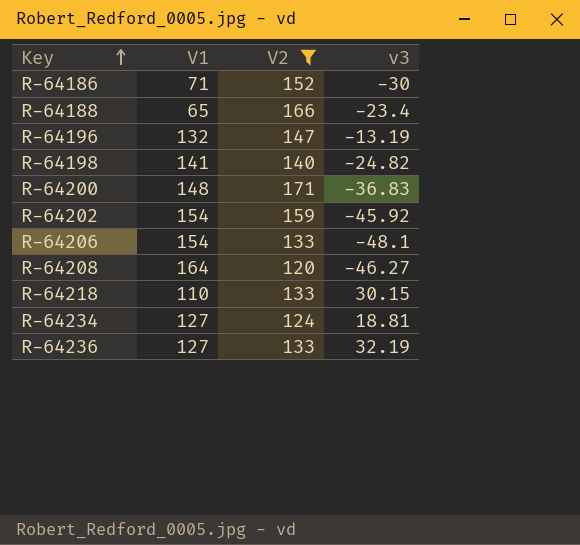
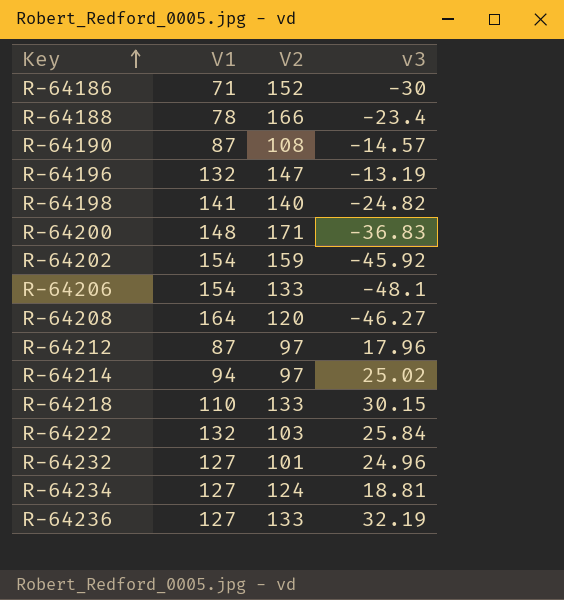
filter: V2 >= 120 -> none
R-64188 | V1: 65 -> 78

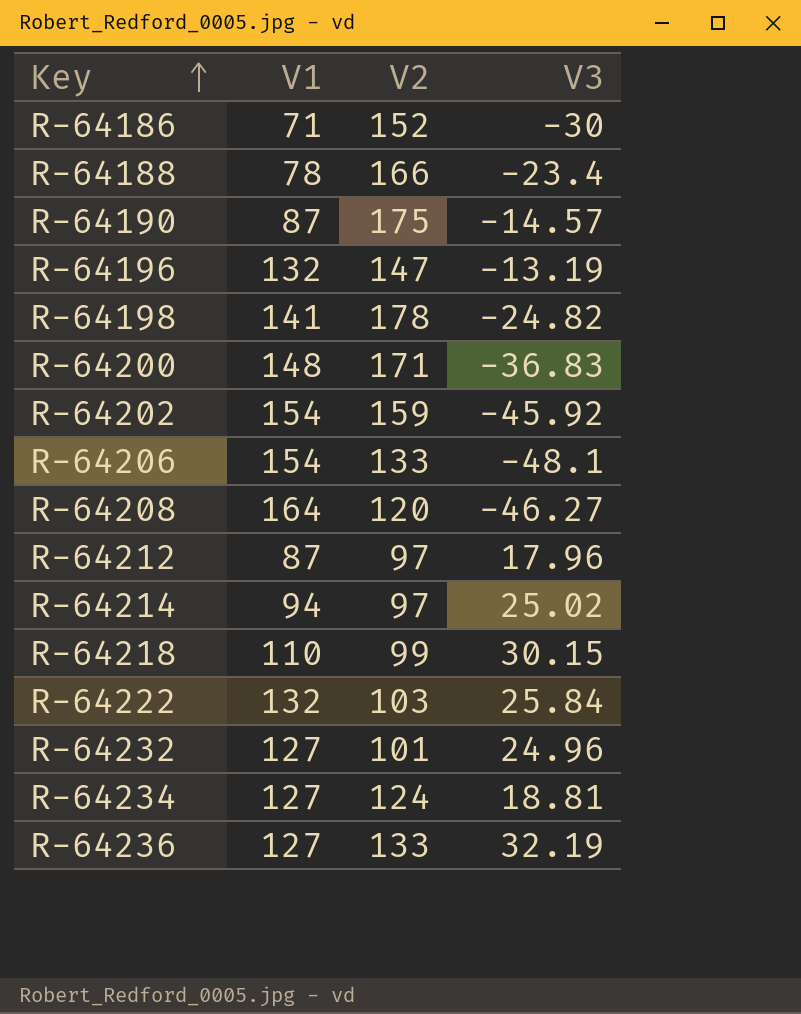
column name: v3 -> V3
R-64190 | V2: 108 -> 175
R-64198 | V2: 140 -> 178
R-64218 | V2: 133 -> 99

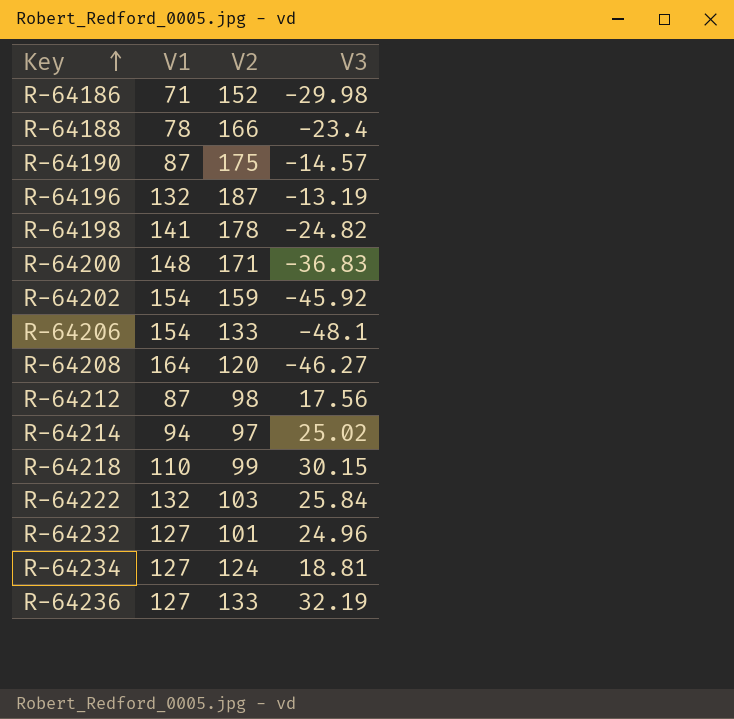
R-64186 | V3: -30 -> -29.98
R-64196 | V2: 147 -> 187
R-64212 | V2: 97 -> 98
R-64212 | V3: 17.96 -> 17.56

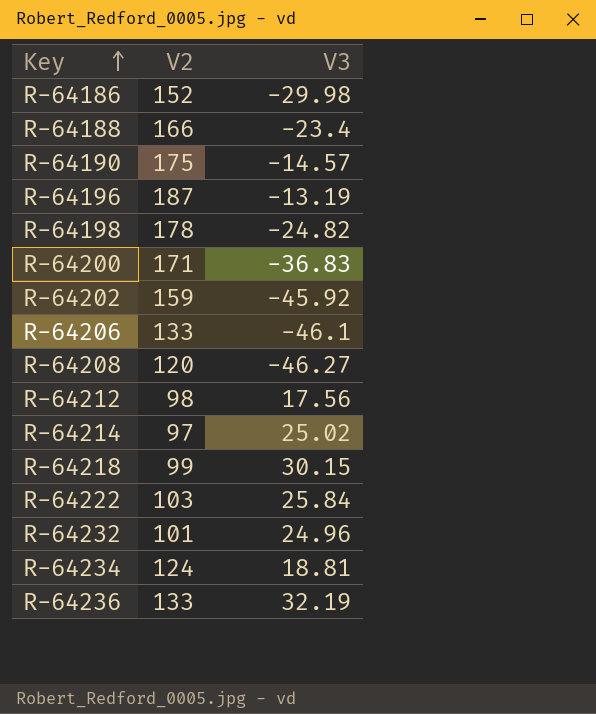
column V1 | position: 2 -> none
R-64206 | V3: -48.1 -> -46.1

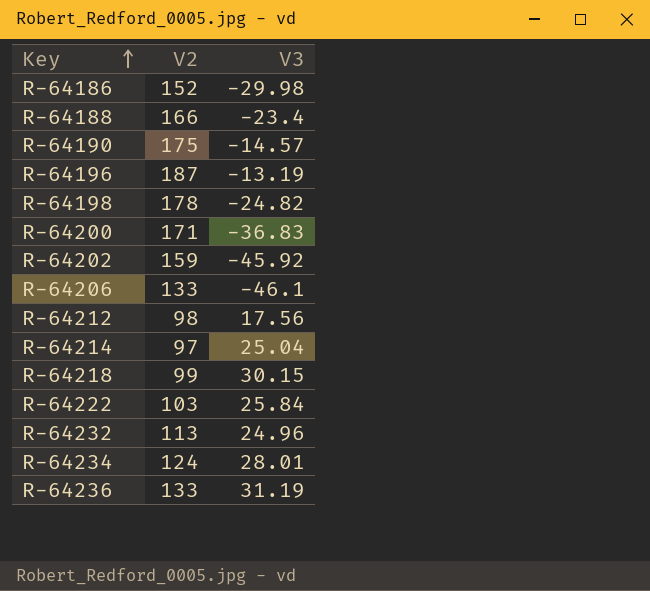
row R-64208: 120 | -46.27 -> none
R-64214 | V3: 25.02 -> 25.04
R-64232 | V2: 101 -> 113
R-64234 | V3: 18.81 -> 28.01
R-64236 | V3: 32.19 -> 31.19

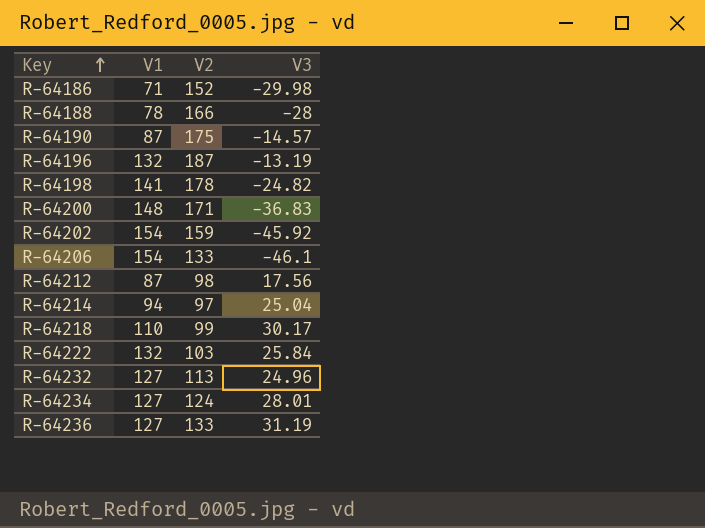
column V1 | position: none -> 2
R-64188 | V3: -23.4 -> -28
R-64218 | V3: 30.15 -> 30.17

